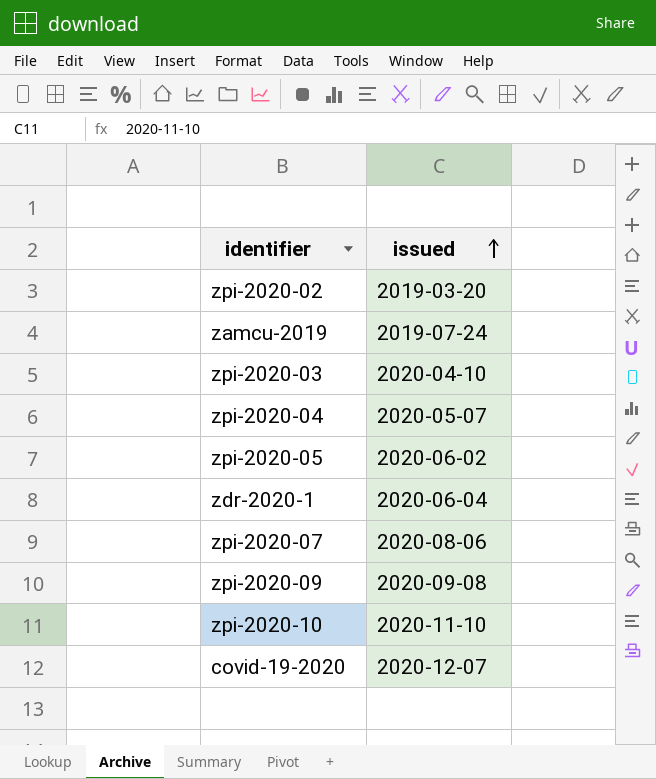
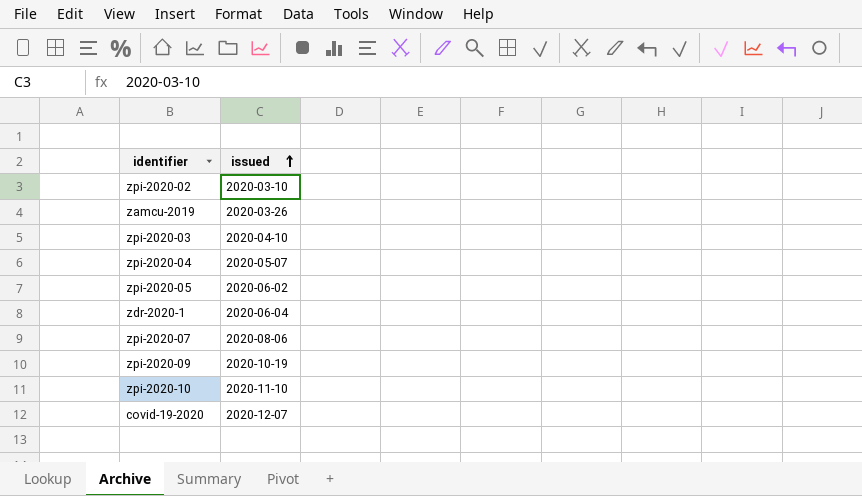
zpi-2020-02 | issued: 2019-03-20 -> 2020-03-10
zamcu-2019 | issued: 2019-07-24 -> 2020-03-26
zpi-2020-09 | issued: 2020-09-08 -> 2020-10-19

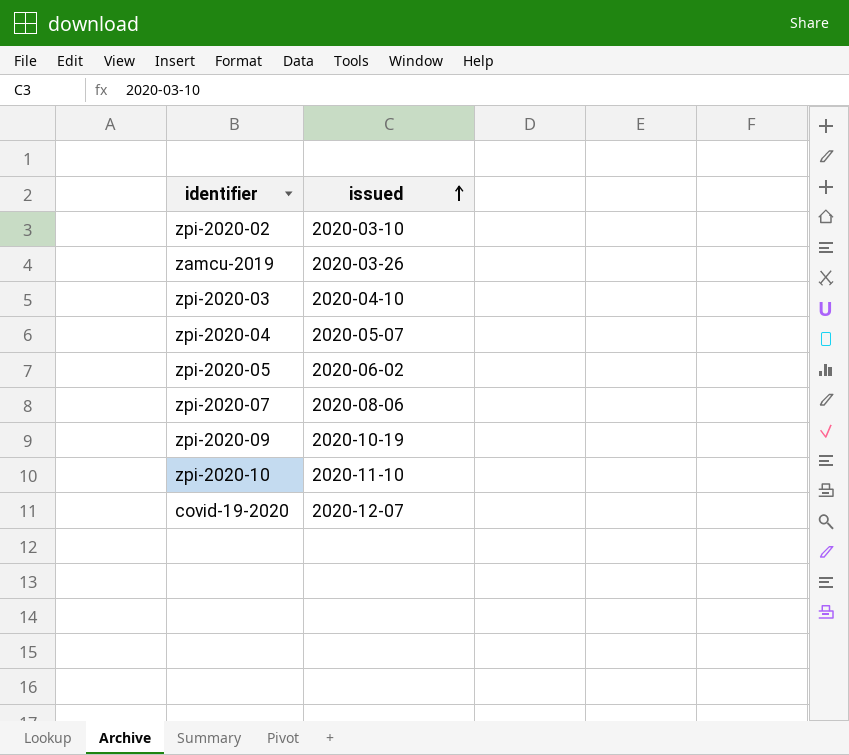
row zdr-2020-1: 2020-06-04 -> none

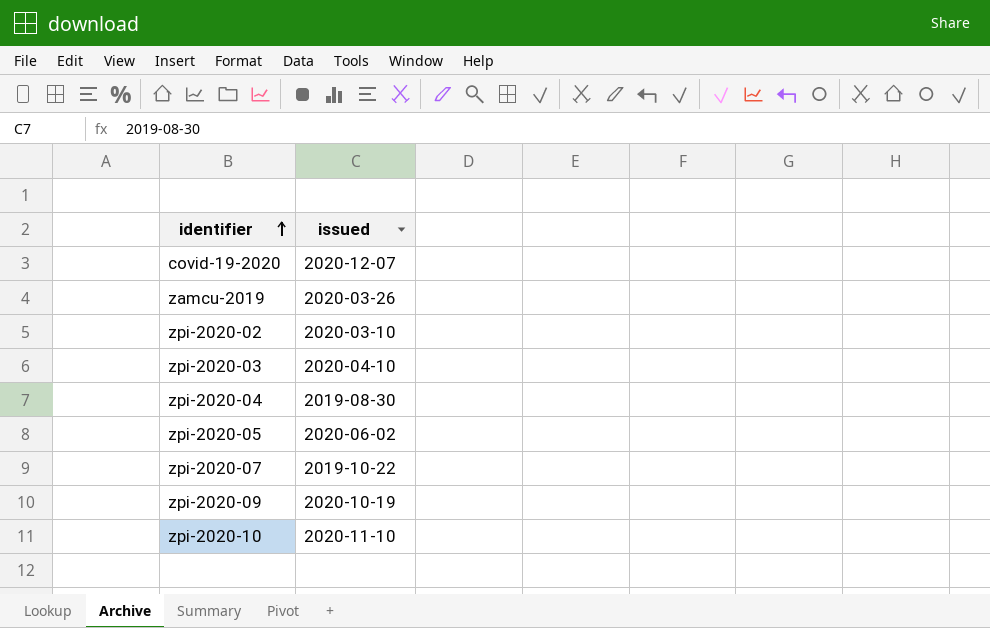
row order: issued ascending -> identifier ascending
zpi-2020-04 | issued: 2020-05-07 -> 2019-08-30
zpi-2020-07 | issued: 2020-08-06 -> 2019-10-22

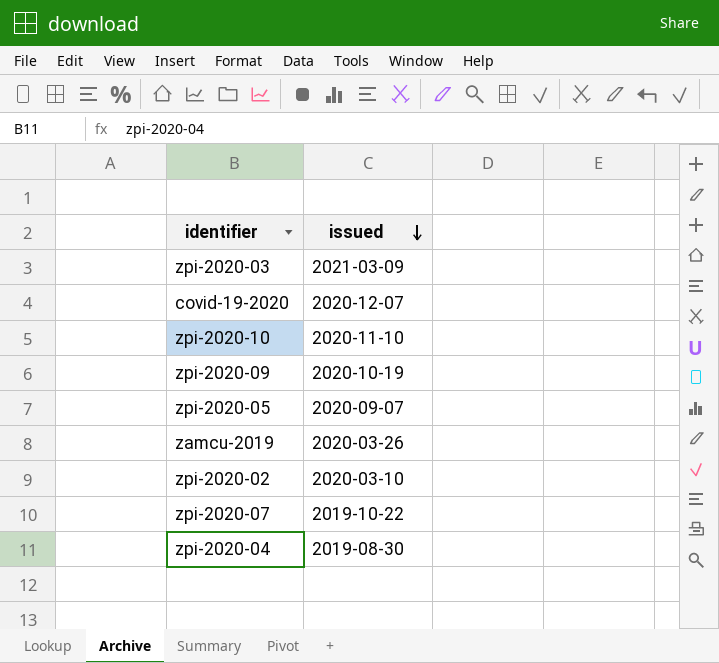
row order: identifier ascending -> issued descending
zpi-2020-03 | issued: 2020-04-10 -> 2021-03-09
zpi-2020-05 | issued: 2020-06-02 -> 2020-09-07

